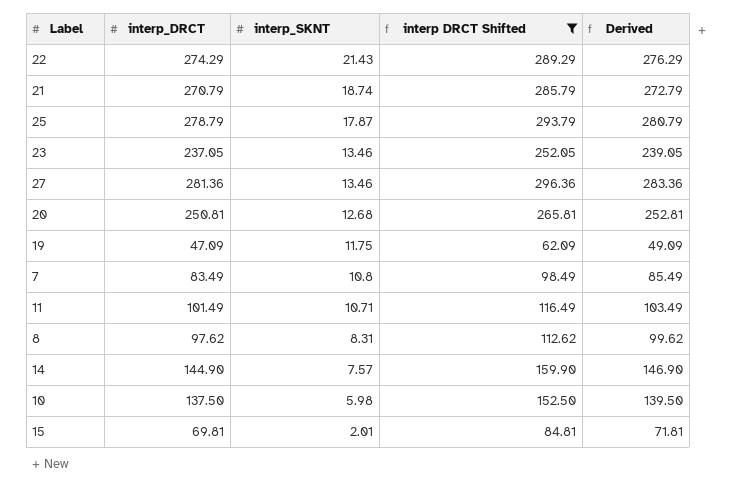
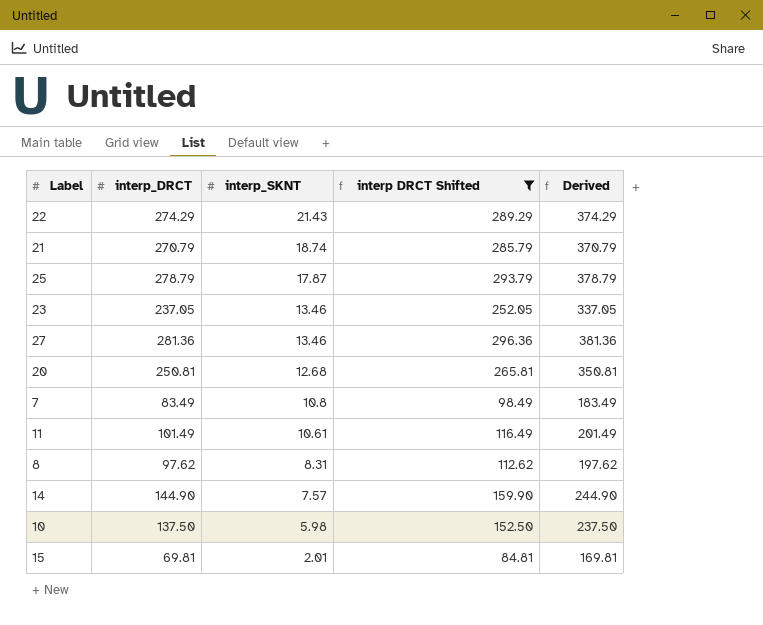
column Derived | formula: [interp_DRCT] + 2 -> [interp_DRCT] + 100
row 19: 47.09 | 11.75 | 62.09 | 49.09 -> none
11 | interp_SKNT: 10.71 -> 10.61

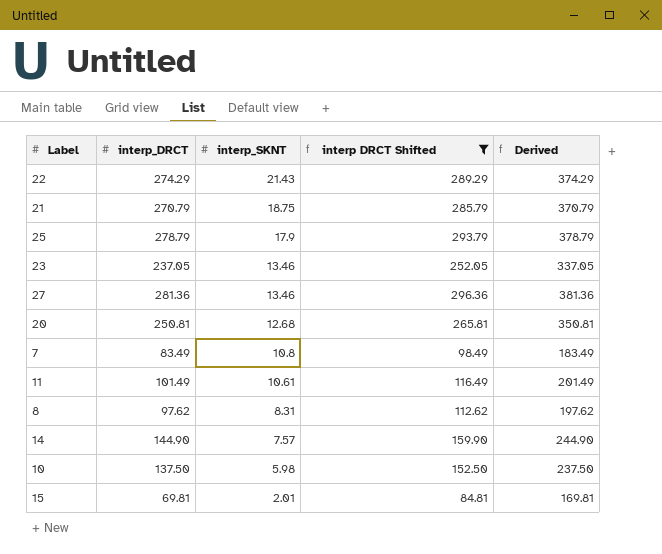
21 | interp_SKNT: 18.74 -> 18.75
25 | interp_SKNT: 17.87 -> 17.9

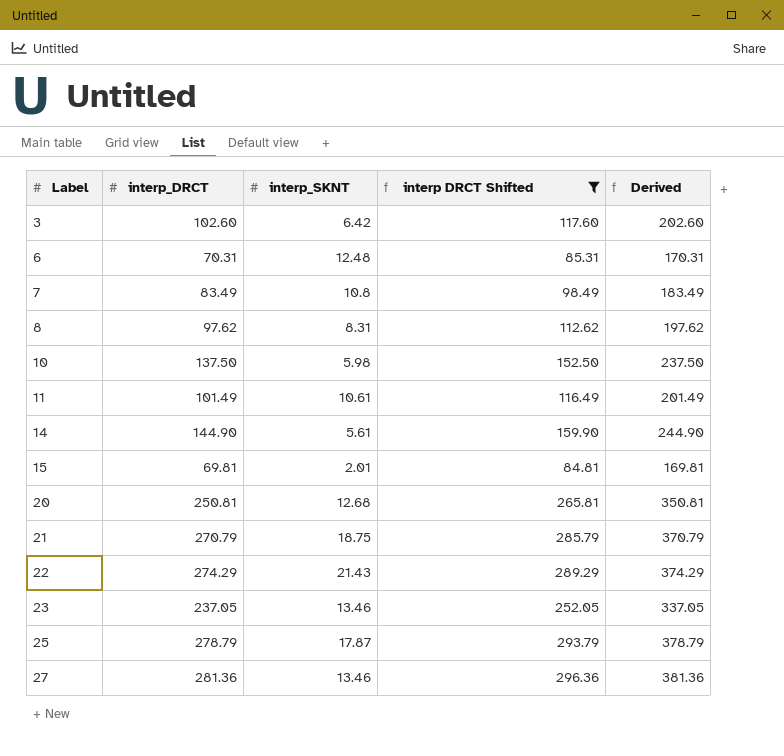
row order: interp_SKNT descending -> Label ascending
row 3: none -> 102.60 | 6.42 | 117.60 | 202.60
row 6: none -> 70.31 | 12.48 | 85.31 | 170.31
14 | interp_SKNT: 7.57 -> 5.61
25 | interp_SKNT: 17.9 -> 17.87

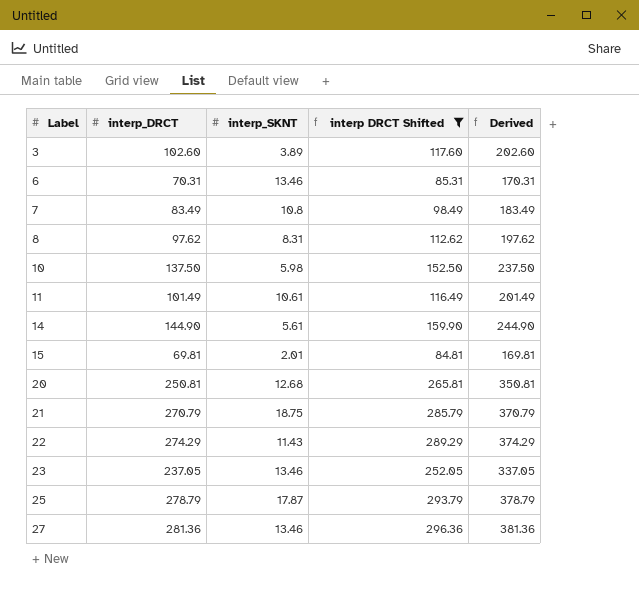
3 | interp_SKNT: 6.42 -> 3.89
6 | interp_SKNT: 12.48 -> 13.46
22 | interp_SKNT: 21.43 -> 11.43

